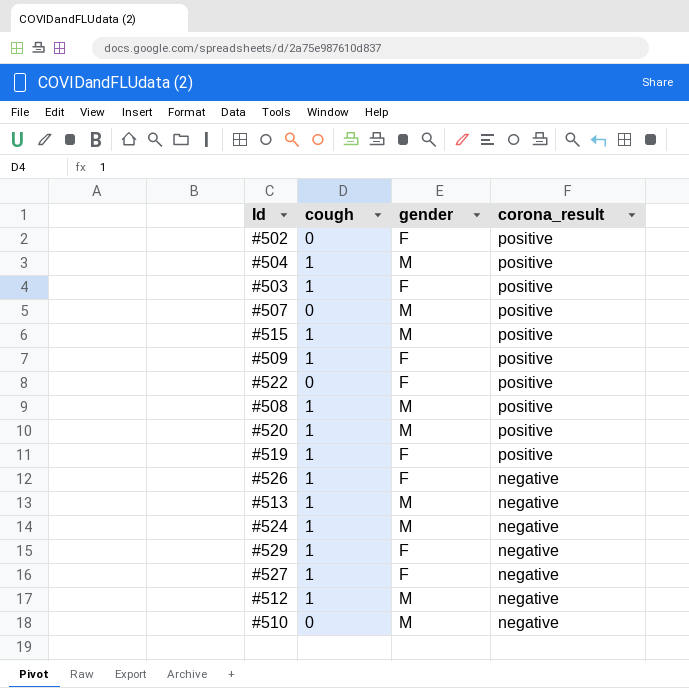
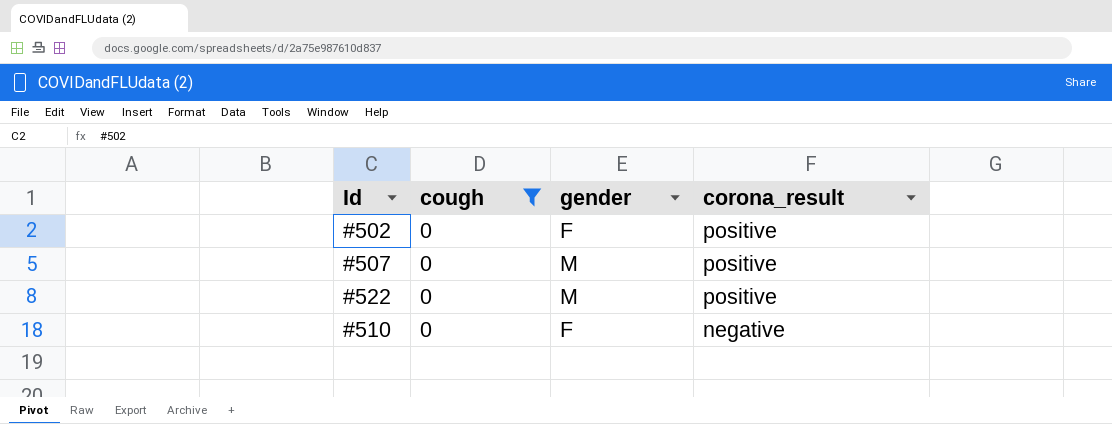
filter: none -> cough = 0
#522 | gender: F -> M
#510 | gender: M -> F

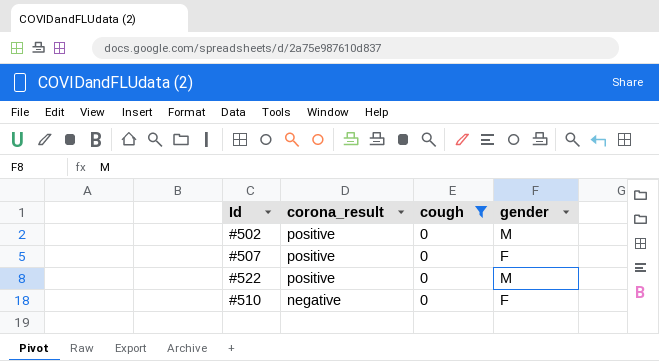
column corona_result | position: 4 -> 2
#502 | gender: F -> M
#507 | gender: M -> F

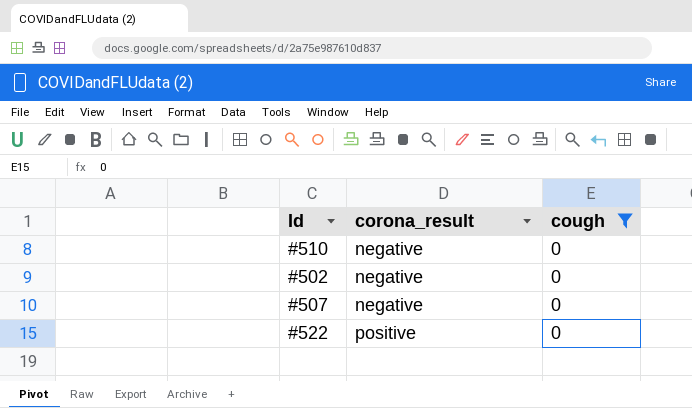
row order: corona_result descending -> corona_result ascending
column gender | position: 4 -> none
#502 | corona_result: positive -> negative
#507 | corona_result: positive -> negative

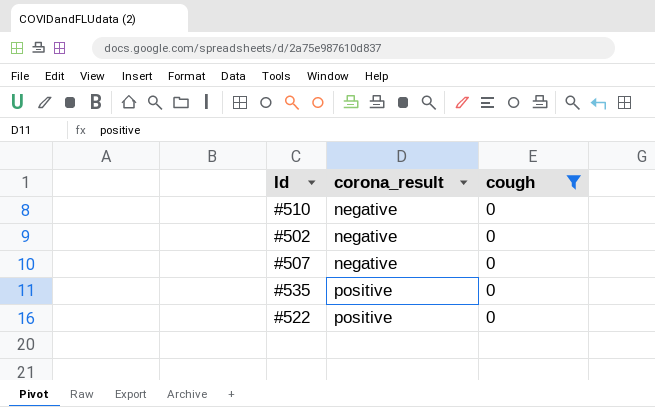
row #535: none -> positive | 0

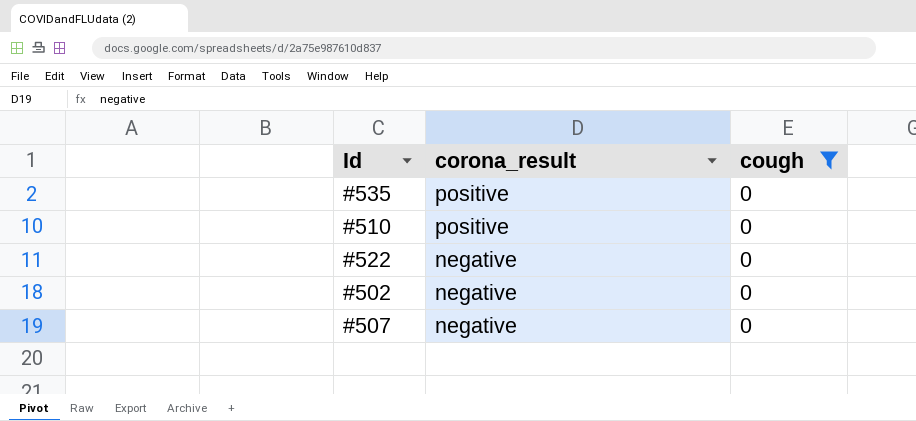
row order: corona_result ascending -> corona_result descending
#510 | corona_result: negative -> positive
#522 | corona_result: positive -> negative

